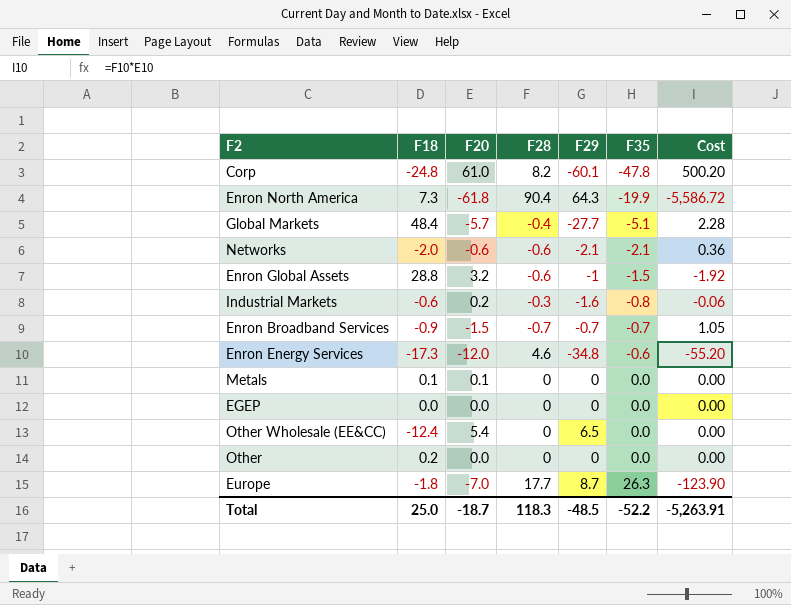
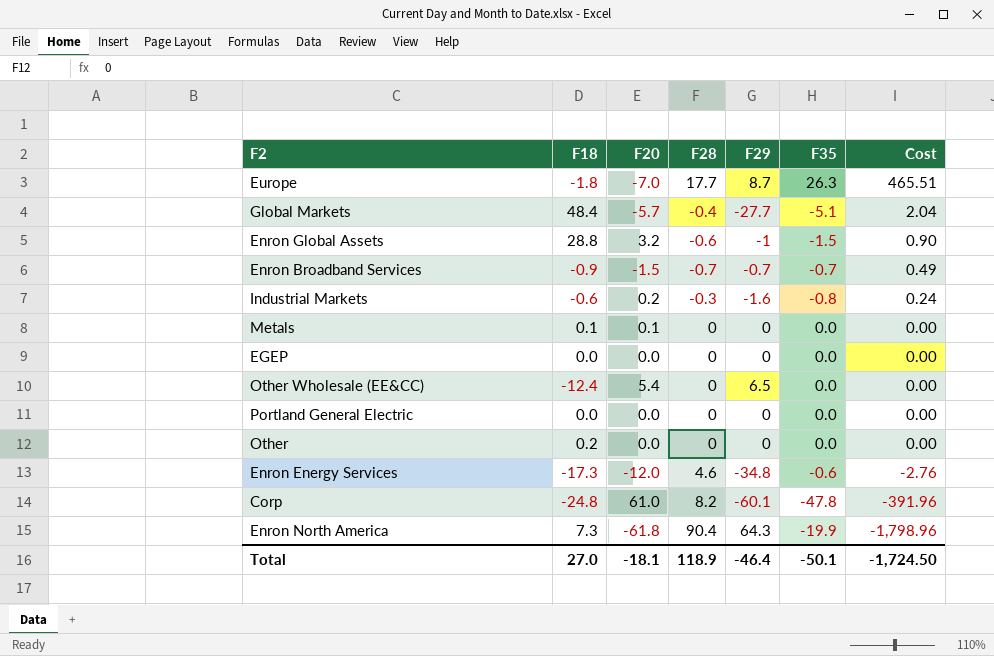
row order: F35 ascending -> Cost descending
column Cost | formula: [F20] * [F28] -> [F28] * [F35]
row Networks: -2.0 | -0.6 | -0.6 | -2.1 | -2.1 | 0.36 -> none
row Portland General Electric: none -> 0.0 | 0.0 | 0 | 0 | 0.0 | 0.00
Total | F18: 25.0 -> 27.0
Total | F20: -18.7 -> -18.1
Total | F28: 118.3 -> 118.9
Total | F29: -48.5 -> -46.4
Total | F35: -52.2 -> -50.1
Total | Cost: -5,263.91 -> -1,724.50

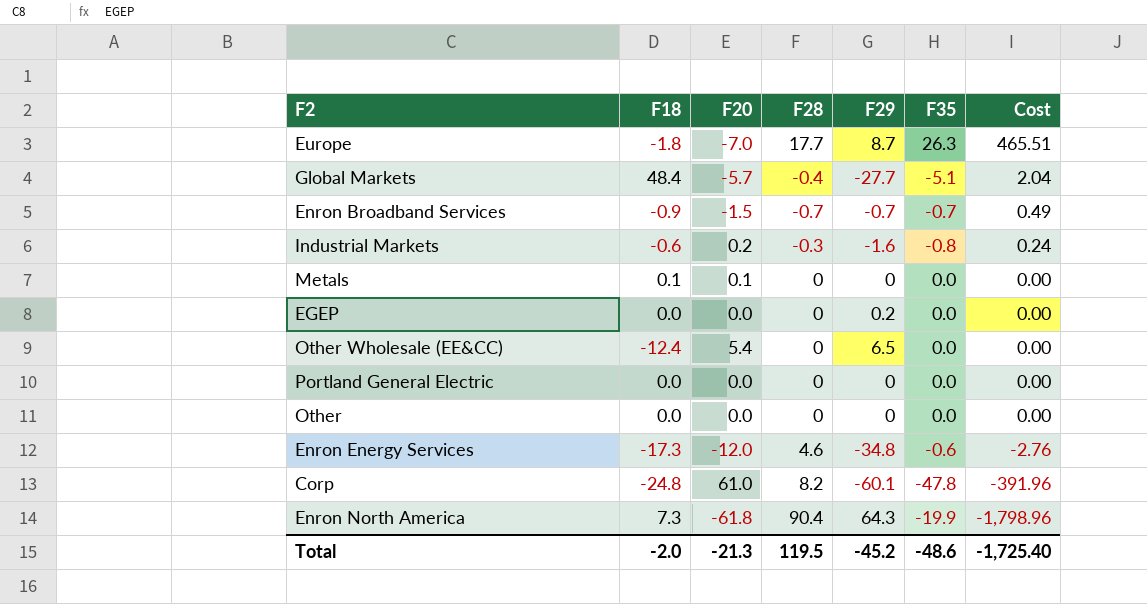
row Enron Global Assets: 28.8 | 3.2 | -0.6 | -1 | -1.5 | 0.90 -> none
EGEP | F29: 0 -> 0.2
Other | F18: 0.2 -> 0.0
Total | F18: 27.0 -> -2.0
Total | F20: -18.1 -> -21.3
Total | F28: 118.9 -> 119.5
Total | F29: -46.4 -> -45.2
Total | F35: -50.1 -> -48.6
Total | Cost: -1,724.50 -> -1,725.40

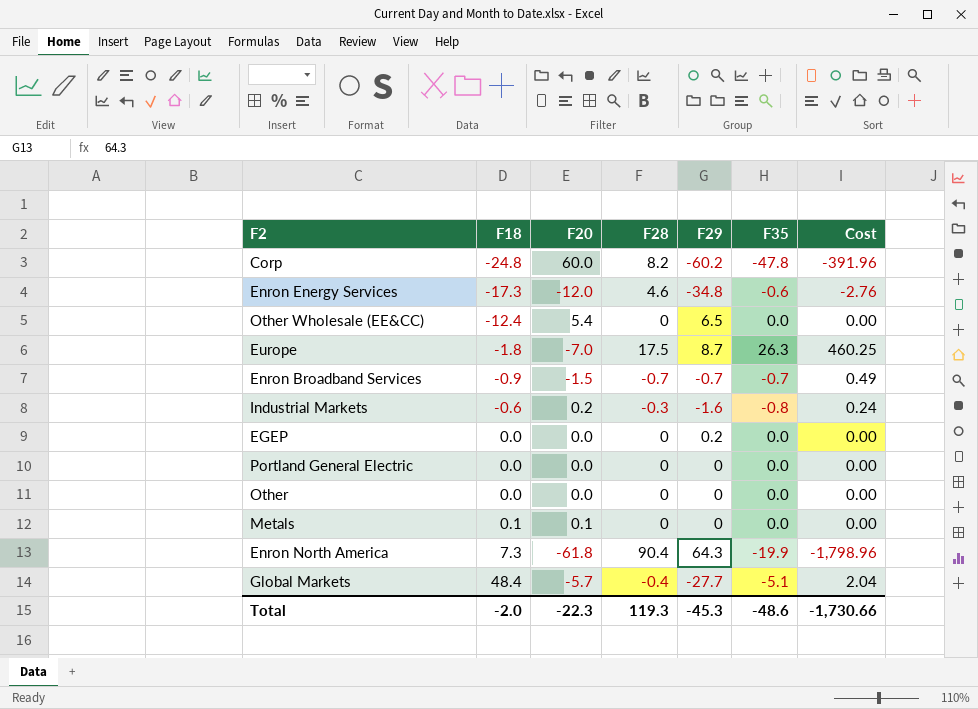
row order: Cost descending -> F18 ascending
Corp | F20: 61.0 -> 60.0
Corp | F29: -60.1 -> -60.2
Europe | F28: 17.7 -> 17.5
Europe | Cost: 465.51 -> 460.25
Total | F20: -21.3 -> -22.3
Total | F28: 119.5 -> 119.3
Total | F29: -45.2 -> -45.3
Total | Cost: -1,725.40 -> -1,730.66

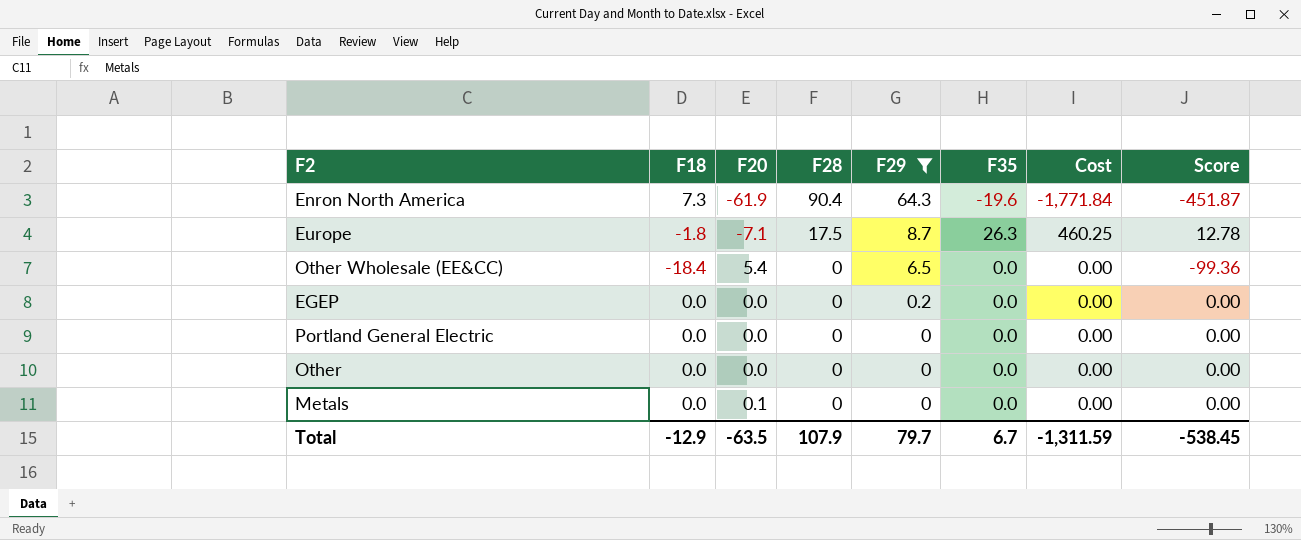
filter: none -> F29 >= 0
row order: F18 ascending -> F28 descending
column Score | formula: none -> [F18] * [F20]
Enron North America | F20: -61.8 -> -61.9
Enron North America | F35: -19.9 -> -19.6
Enron North America | Cost: -1,798.96 -> -1,771.84
Europe | F20: -7.0 -> -7.1
Other Wholesale (EE&CC) | F18: -12.4 -> -18.4
Metals | F18: 0.1 -> 0.0
Total | F18: -2.0 -> -12.9
Total | F20: -22.3 -> -63.5
Total | F28: 119.3 -> 107.9
Total | F29: -45.3 -> 79.7
Total | F35: -48.6 -> 6.7
Total | Cost: -1,730.66 -> -1,311.59

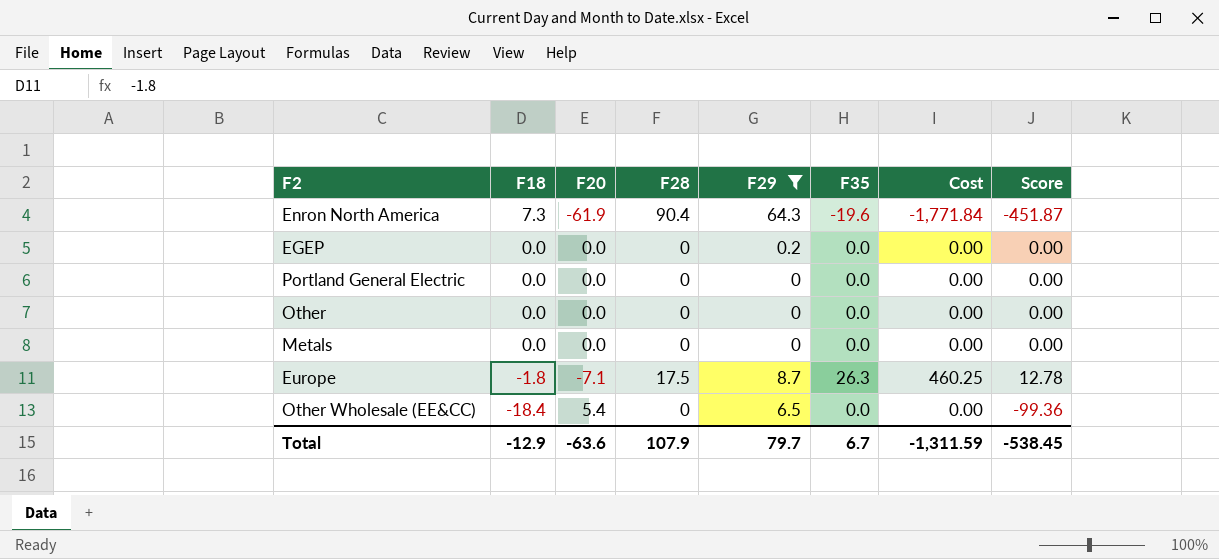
row order: F28 descending -> F18 descending
Metals | F20: 0.1 -> 0.0
Total | F20: -63.5 -> -63.6

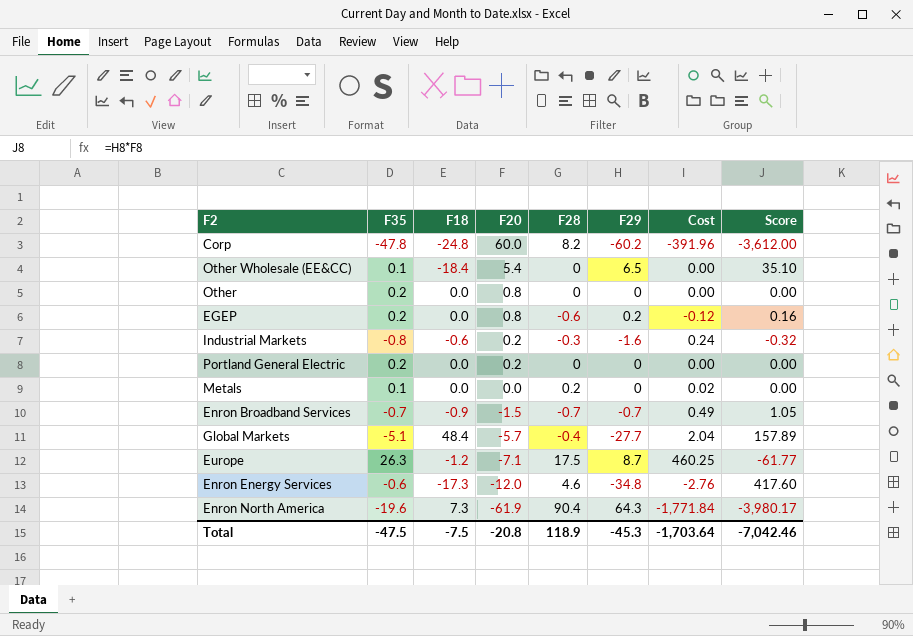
filter: F29 >= 0 -> none
row order: F18 descending -> F20 descending
column F35 | position: 6 -> 2
column Score | formula: [F18] * [F20] -> [F20] * [F29]
Other Wholesale (EE&CC) | F35: 0.0 -> 0.1
Other | F35: 0.0 -> 0.2
Other | F20: 0.0 -> 0.8
EGEP | F35: 0.0 -> 0.2
EGEP | F20: 0.0 -> 0.8
EGEP | F28: 0 -> -0.6
EGEP | Cost: 0.00 -> -0.12
Portland General Electric | F35: 0.0 -> 0.2
Portland General Electric | F20: 0.0 -> 0.2
Metals | F35: 0.0 -> 0.1
Metals | F28: 0 -> 0.2
Metals | Cost: 0.00 -> 0.02
Europe | F18: -1.8 -> -1.2
Total | F35: 6.7 -> -47.5
Total | F18: -12.9 -> -7.5
Total | F20: -63.6 -> -20.8
Total | F28: 107.9 -> 118.9
Total | F29: 79.7 -> -45.3
Total | Cost: -1,311.59 -> -1,703.64
Total | Score: -538.45 -> -7,042.46

